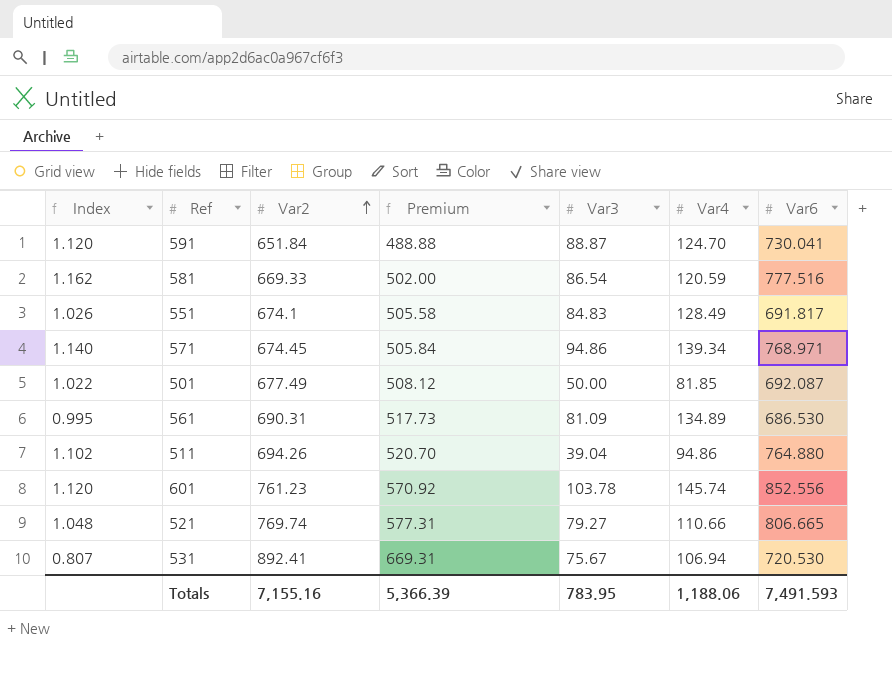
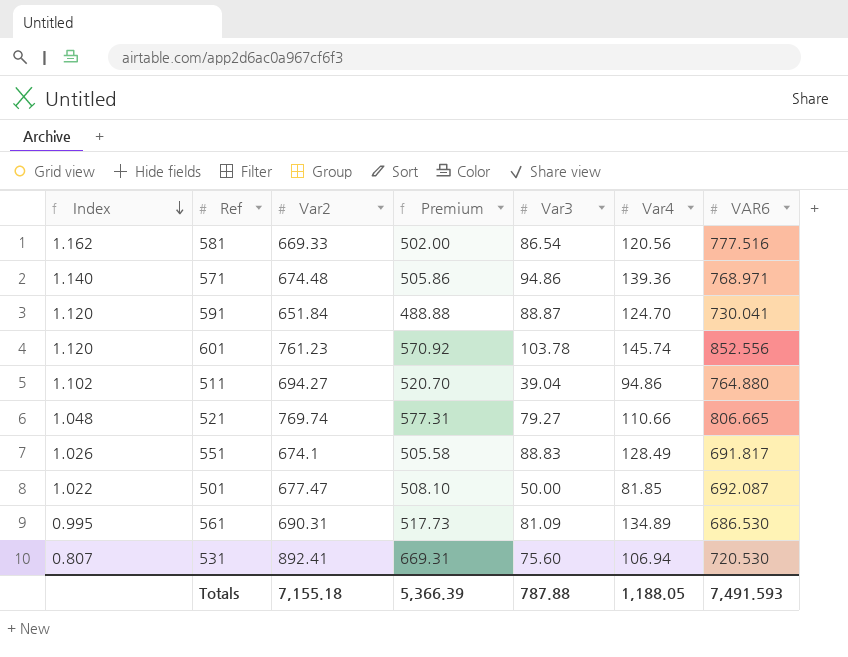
row order: Var2 ascending -> Index descending
column name: Var6 -> VAR6
581 | Var4: 120.59 -> 120.56
571 | Var2: 674.45 -> 674.48
571 | Premium: 505.84 -> 505.86
571 | Var4: 139.34 -> 139.36
511 | Var2: 694.26 -> 694.27
551 | Var3: 84.83 -> 88.83
501 | Var2: 677.49 -> 677.47
501 | Premium: 508.12 -> 508.10
531 | Var3: 75.67 -> 75.60
Totals | Var2: 7,155.16 -> 7,155.18
Totals | Var3: 783.95 -> 787.88
Totals | Var4: 1,188.06 -> 1,188.05

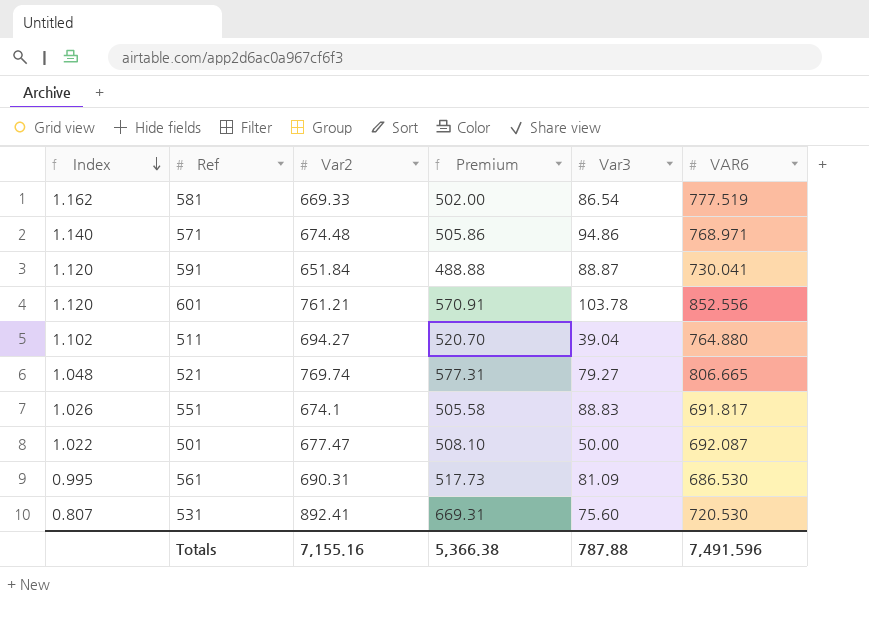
column Var4 | position: 6 -> none
581 | VAR6: 777.516 -> 777.519
601 | Var2: 761.23 -> 761.21
601 | Premium: 570.92 -> 570.91
Totals | Var2: 7,155.18 -> 7,155.16
Totals | Premium: 5,366.39 -> 5,366.38
Totals | VAR6: 7,491.593 -> 7,491.596

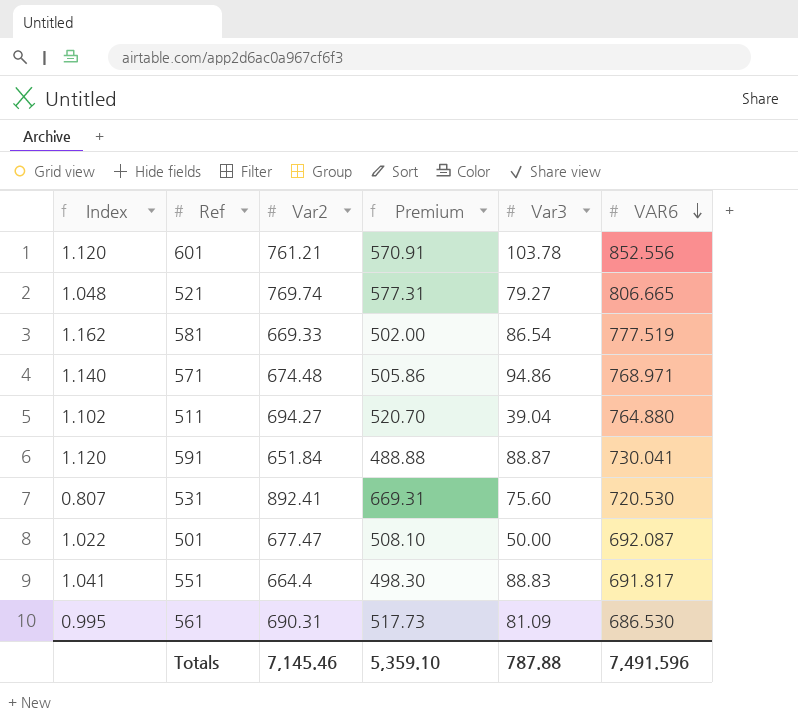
row order: Index descending -> VAR6 descending
551 | Index: 1.026 -> 1.041
551 | Var2: 674.1 -> 664.4
551 | Premium: 505.58 -> 498.30
Totals | Var2: 7,155.16 -> 7,145.46
Totals | Premium: 5,366.38 -> 5,359.10

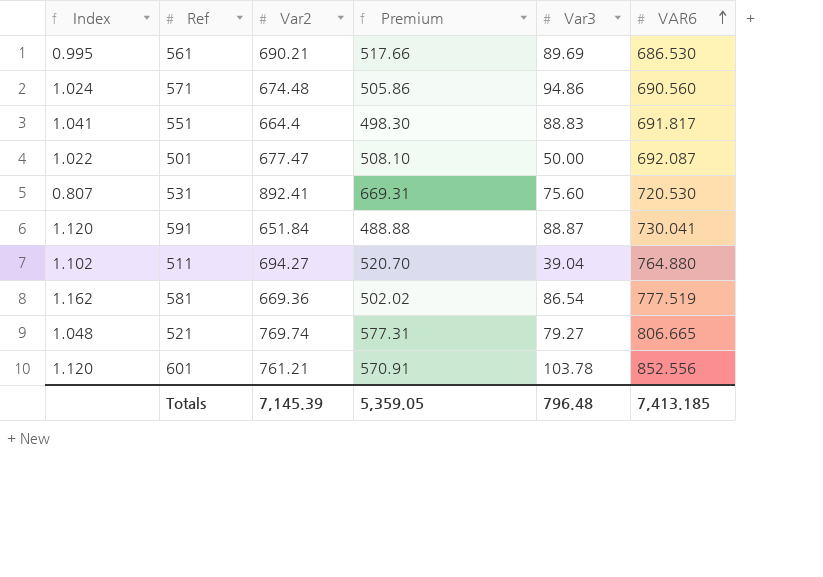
row order: VAR6 descending -> VAR6 ascending
561 | Var2: 690.31 -> 690.21
561 | Premium: 517.73 -> 517.66
561 | Var3: 81.09 -> 89.69
571 | Index: 1.140 -> 1.024
571 | VAR6: 768.971 -> 690.560
581 | Var2: 669.33 -> 669.36
581 | Premium: 502.00 -> 502.02
Totals | Var2: 7,145.46 -> 7,145.39
Totals | Premium: 5,359.10 -> 5,359.05
Totals | Var3: 787.88 -> 796.48
Totals | VAR6: 7,491.596 -> 7,413.185

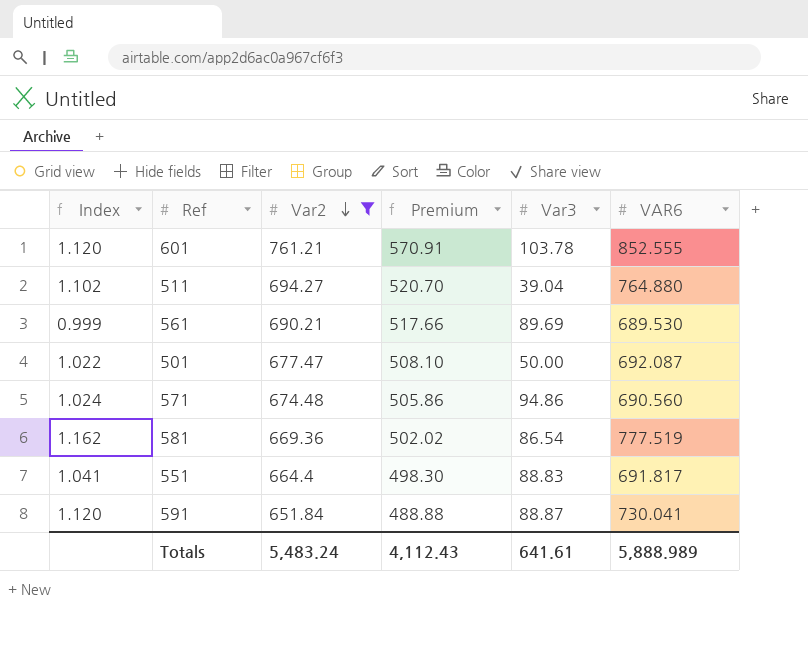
filter: none -> Var2 <= 761.21
row order: VAR6 ascending -> Var2 descending
601 | VAR6: 852.556 -> 852.555
561 | Index: 0.995 -> 0.999
561 | VAR6: 686.530 -> 689.530
Totals | Var2: 7,145.39 -> 5,483.24
Totals | Premium: 5,359.05 -> 4,112.43
Totals | Var3: 796.48 -> 641.61
Totals | VAR6: 7,413.185 -> 5,888.989

